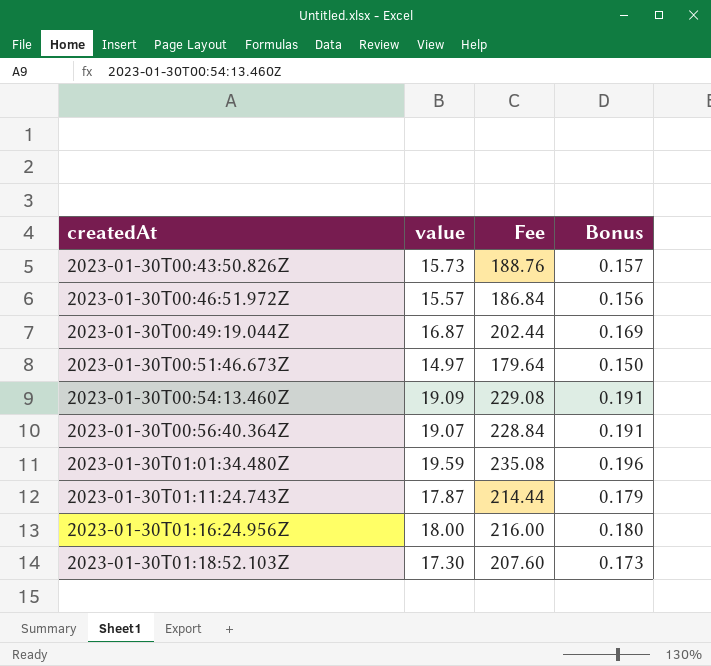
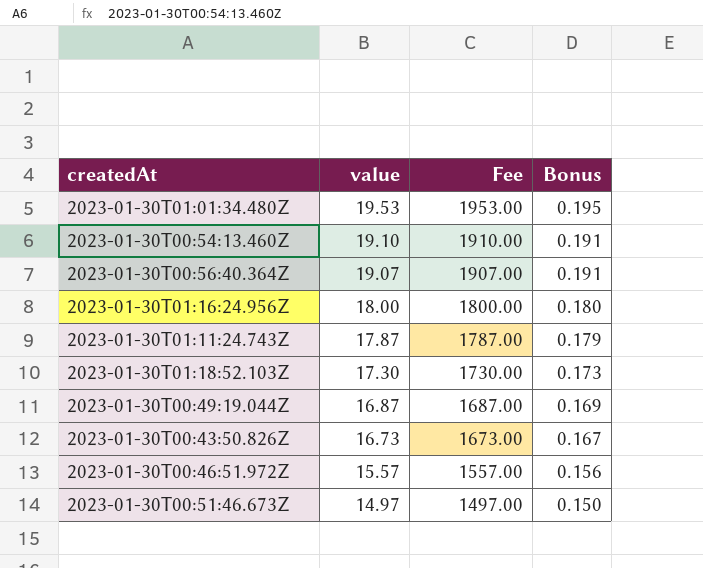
row order: createdAt ascending -> value descending
column Fee | formula: [value] * 12 -> [value] * 100
2023-01-30T01:01:34.480Z | value: 19.59 -> 19.53
2023-01-30T01:01:34.480Z | Bonus: 0.196 -> 0.195
2023-01-30T00:54:13.460Z | value: 19.09 -> 19.10
2023-01-30T00:43:50.826Z | value: 15.73 -> 16.73
2023-01-30T00:43:50.826Z | Bonus: 0.157 -> 0.167

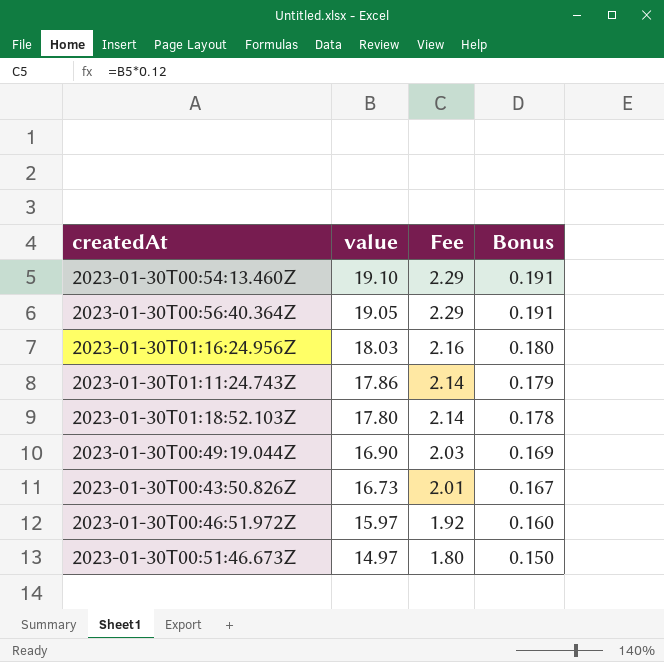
column Fee | formula: [value] * 100 -> [value] * 0.12
row 2023-01-30T01:01:34.480Z: 19.53 | 1953.00 | 0.195 -> none
2023-01-30T00:56:40.364Z | value: 19.07 -> 19.05
2023-01-30T01:16:24.956Z | value: 18.00 -> 18.03
2023-01-30T01:11:24.743Z | value: 17.87 -> 17.86
2023-01-30T01:18:52.103Z | value: 17.30 -> 17.80
2023-01-30T01:18:52.103Z | Bonus: 0.173 -> 0.178
2023-01-30T00:49:19.044Z | value: 16.87 -> 16.90
2023-01-30T00:46:51.972Z | value: 15.57 -> 15.97
2023-01-30T00:46:51.972Z | Bonus: 0.156 -> 0.160

